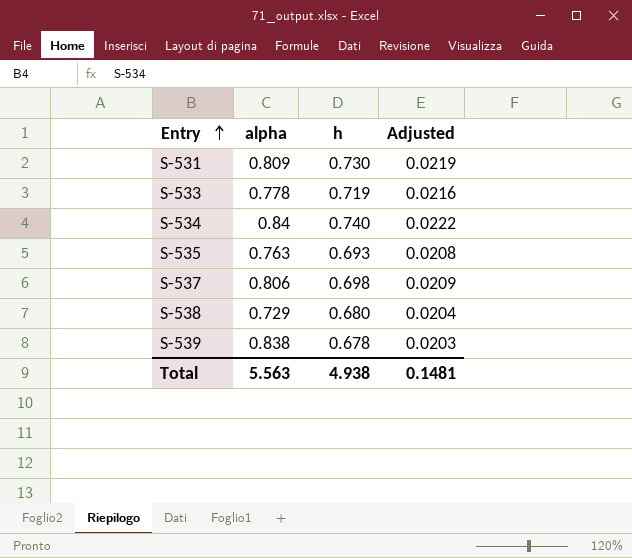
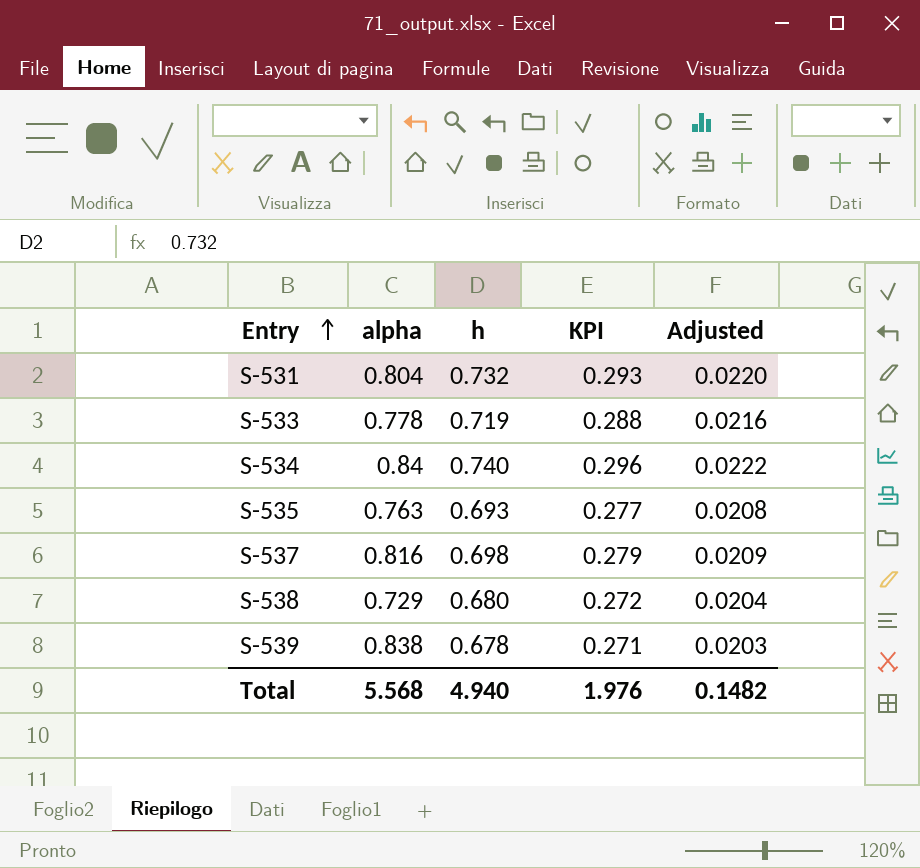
column KPI | formula: none -> [h] * 0.4
S-531 | alpha: 0.809 -> 0.804
S-531 | h: 0.730 -> 0.732
S-531 | Adjusted: 0.0219 -> 0.0220
S-537 | alpha: 0.806 -> 0.816
Total | alpha: 5.563 -> 5.568
Total | h: 4.938 -> 4.940
Total | Adjusted: 0.1481 -> 0.1482

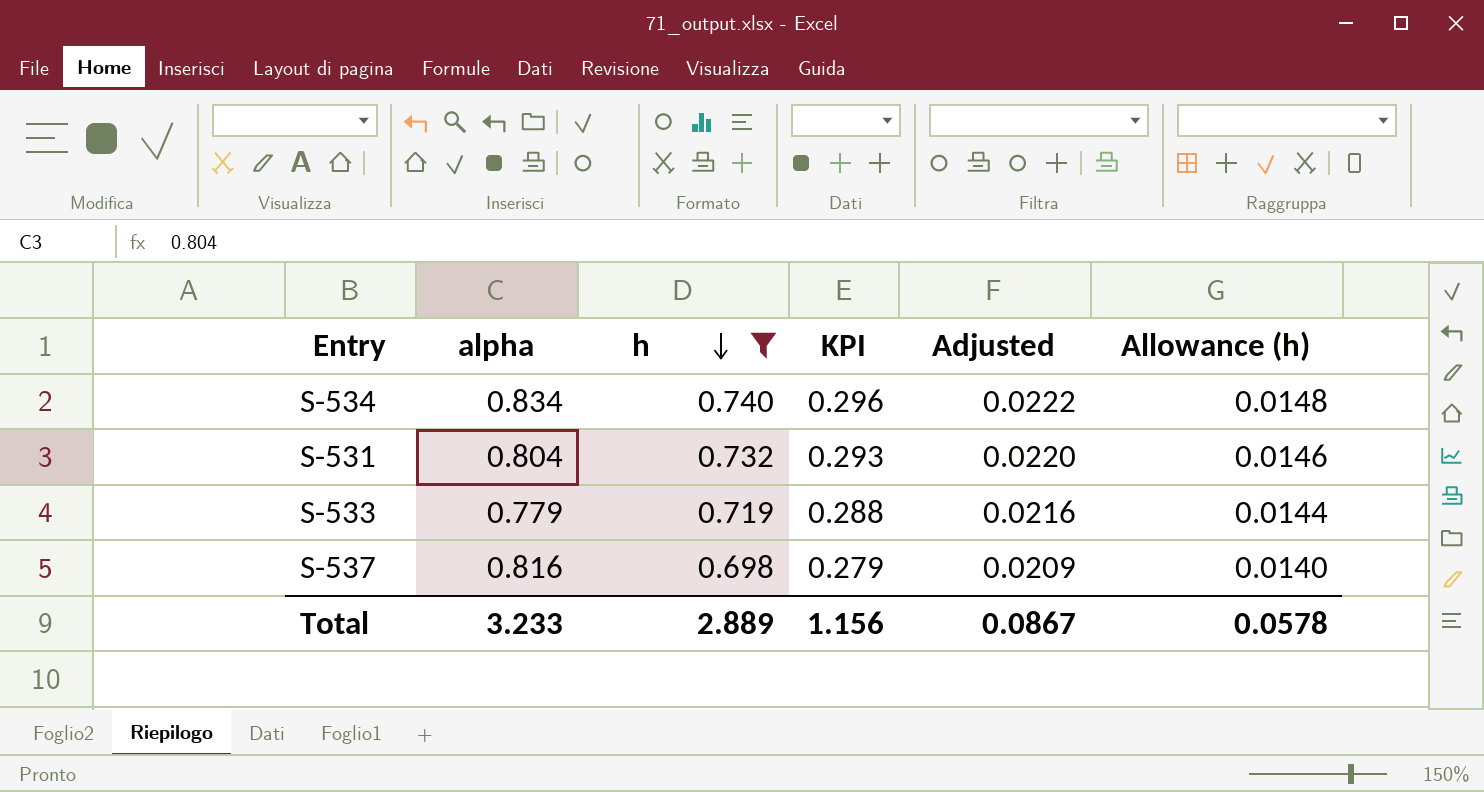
filter: none -> h >= 0.698
row order: Entry ascending -> h descending
column Allowance (h) | formula: none -> [h] * 0.02
S-534 | alpha: 0.84 -> 0.834
S-533 | alpha: 0.778 -> 0.779
Total | alpha: 5.568 -> 3.233
Total | h: 4.940 -> 2.889
Total | KPI: 1.976 -> 1.156
Total | Adjusted: 0.1482 -> 0.0867

